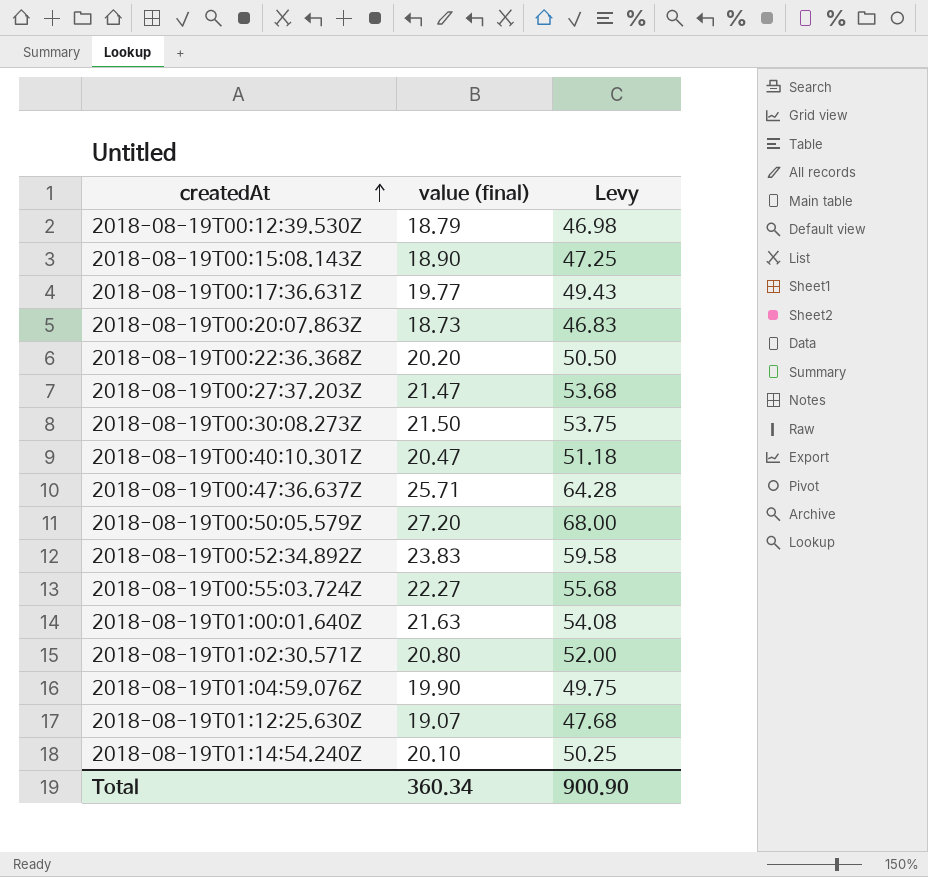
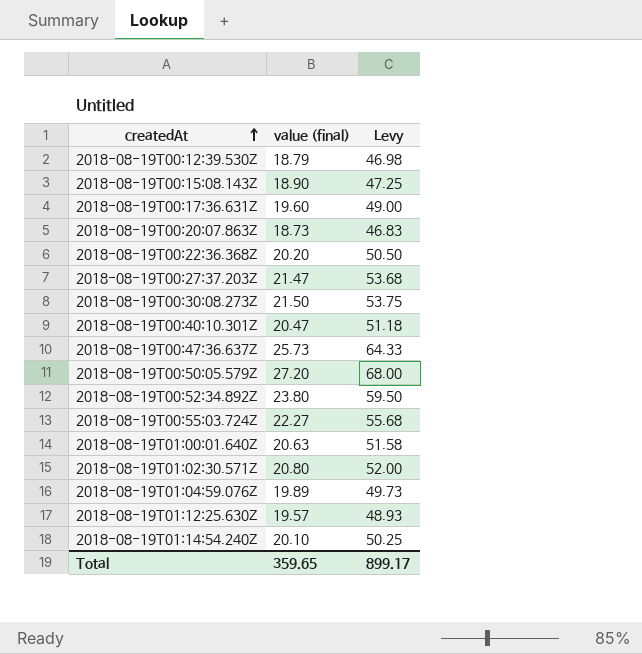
2018-08-19T00:17:36.631Z | value (final): 19.77 -> 19.60
2018-08-19T00:17:36.631Z | Levy: 49.43 -> 49.00
2018-08-19T00:47:36.637Z | value (final): 25.71 -> 25.73
2018-08-19T00:47:36.637Z | Levy: 64.28 -> 64.33
2018-08-19T00:52:34.892Z | value (final): 23.83 -> 23.80
2018-08-19T00:52:34.892Z | Levy: 59.58 -> 59.50
2018-08-19T01:00:01.640Z | value (final): 21.63 -> 20.63
2018-08-19T01:00:01.640Z | Levy: 54.08 -> 51.58
2018-08-19T01:04:59.076Z | value (final): 19.90 -> 19.89
2018-08-19T01:04:59.076Z | Levy: 49.75 -> 49.73
2018-08-19T01:12:25.630Z | value (final): 19.07 -> 19.57
2018-08-19T01:12:25.630Z | Levy: 47.68 -> 48.93
Total | value (final): 360.34 -> 359.65
Total | Levy: 900.90 -> 899.17

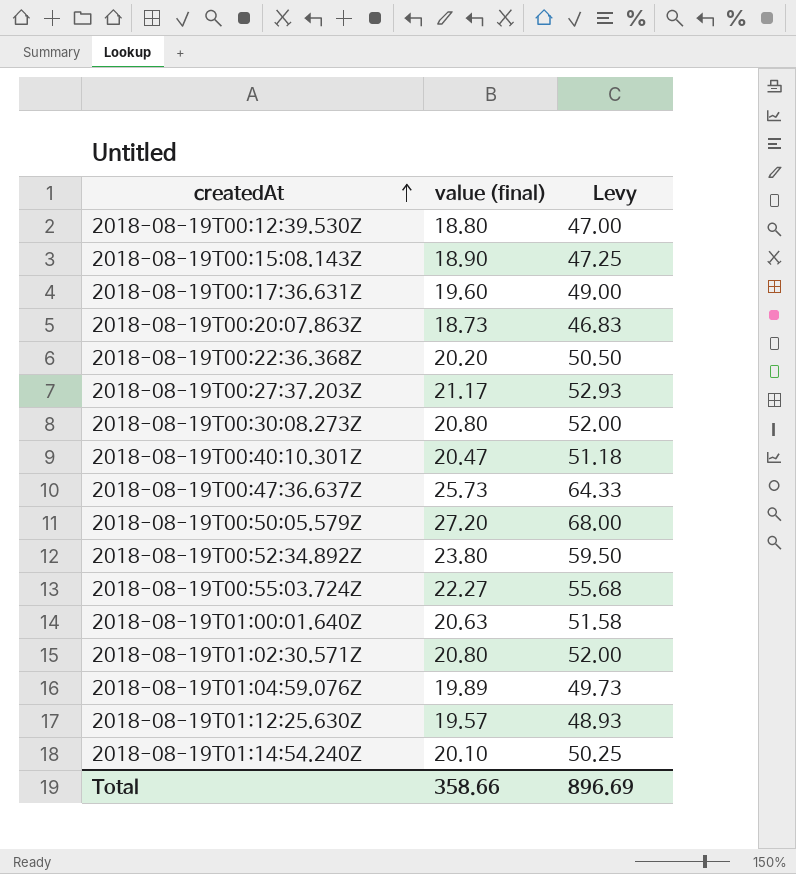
2018-08-19T00:12:39.530Z | value (final): 18.79 -> 18.80
2018-08-19T00:12:39.530Z | Levy: 46.98 -> 47.00
2018-08-19T00:27:37.203Z | value (final): 21.47 -> 21.17
2018-08-19T00:27:37.203Z | Levy: 53.68 -> 52.93
2018-08-19T00:30:08.273Z | value (final): 21.50 -> 20.80
2018-08-19T00:30:08.273Z | Levy: 53.75 -> 52.00
Total | value (final): 359.65 -> 358.66
Total | Levy: 899.17 -> 896.69

